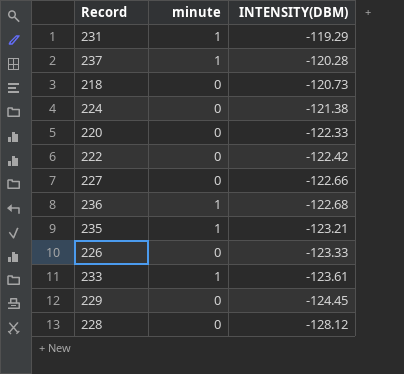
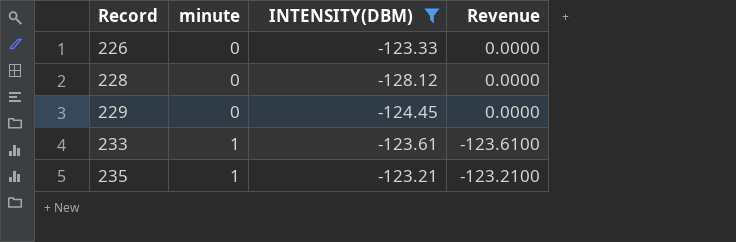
filter: none -> INTENSITY(DBM) <= -123.21
row order: INTENSITY(DBM) descending -> Record ascending
column Revenue | formula: none -> [minute] * [INTENSITY(DBM)]

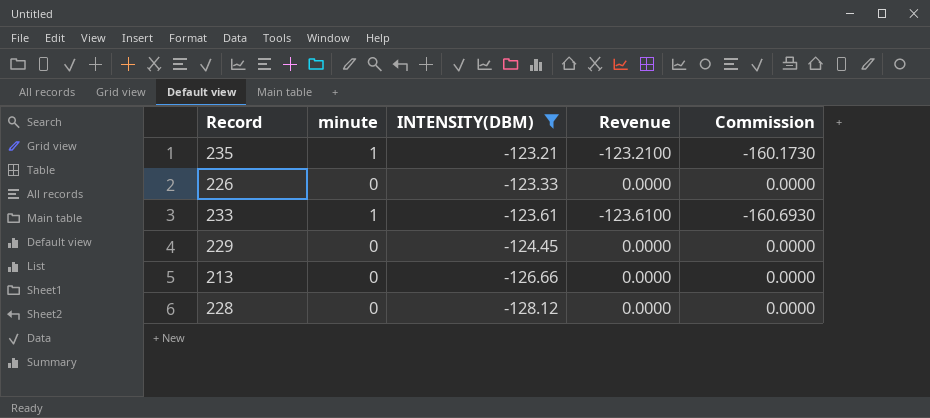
row order: Record ascending -> INTENSITY(DBM) descending
column Commission | formula: none -> [Revenue] * 1.3
row 213: none -> 0 | -126.66 | 0.0000 | 0.0000

